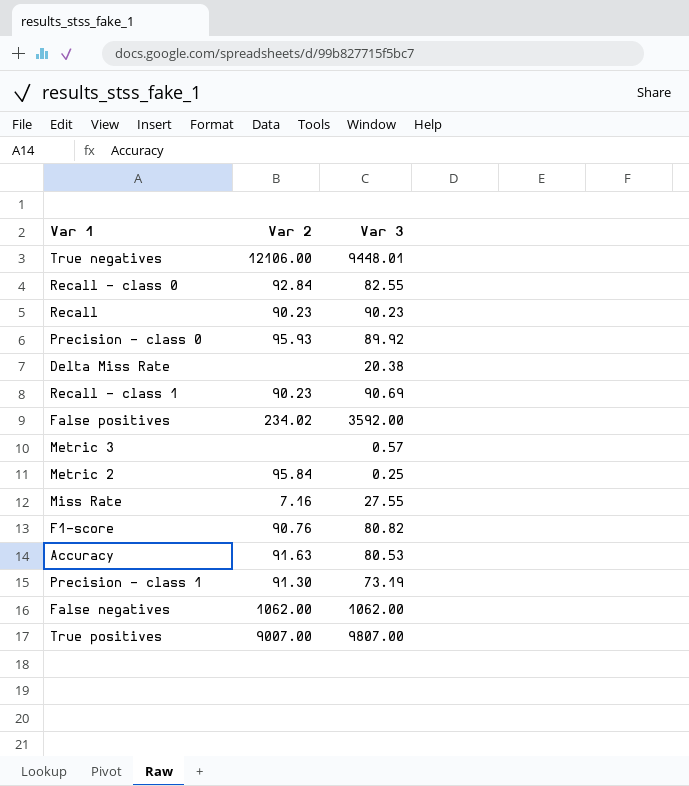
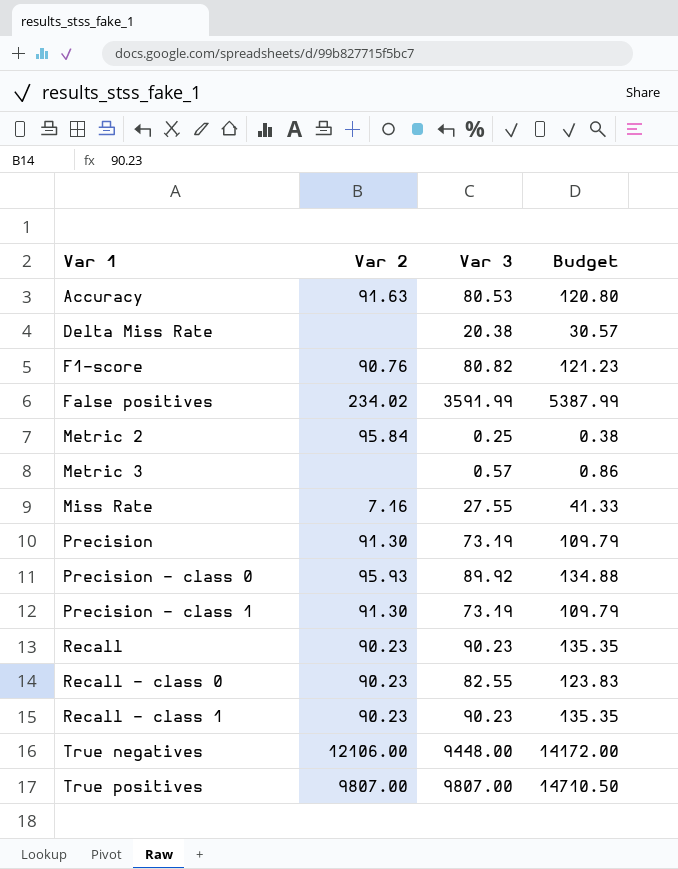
row order: none -> Var 1 ascending
column Budget | formula: none -> [Var 3] * 1.5
row False negatives: 1062.00 | 1062.00 -> none
False positives | Var 3: 3592.00 -> 3591.99
row Precision: none -> 91.30 | 73.19 | 109.79
Recall - class 0 | Var 2: 92.84 -> 90.23
Recall - class 1 | Var 3: 90.69 -> 90.23
True negatives | Var 3: 9448.01 -> 9448.00
True positives | Var 2: 9007.00 -> 9807.00

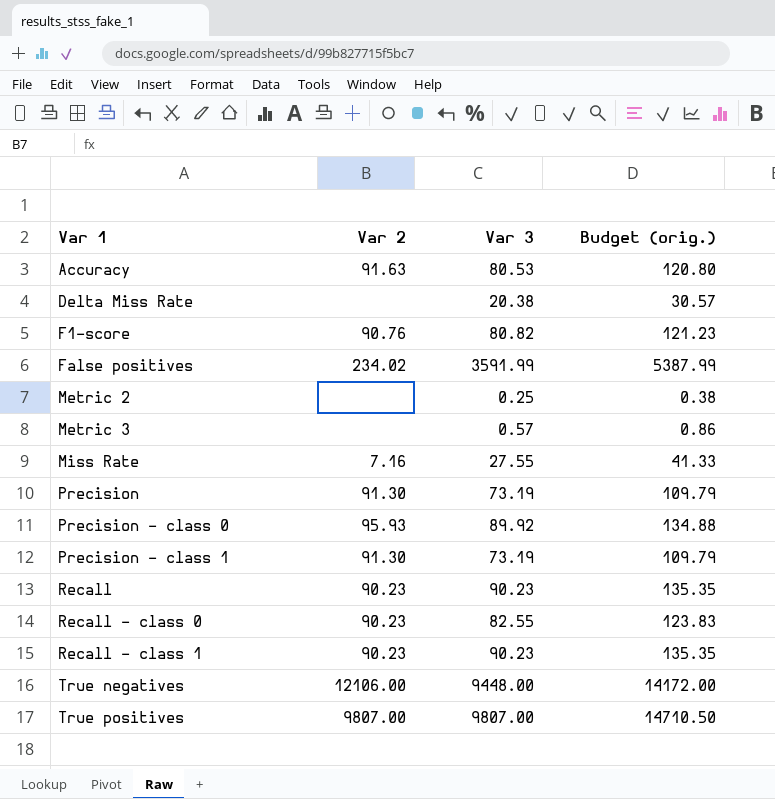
column name: Budget -> Budget (orig.)
Metric 2 | Var 2: 95.84 -> none

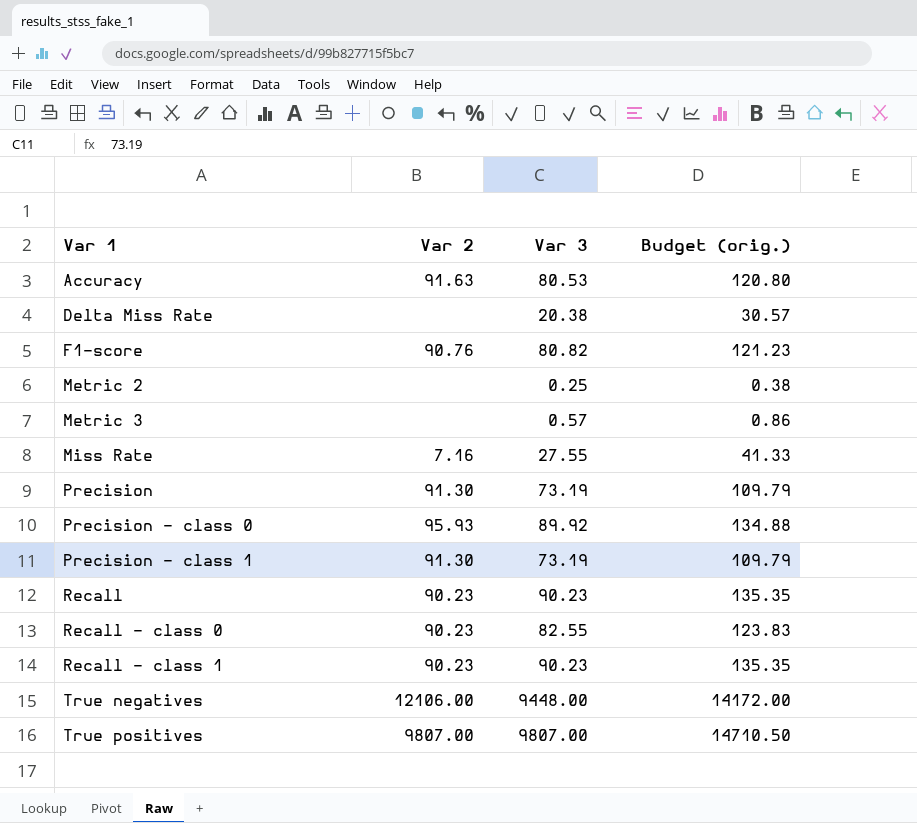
row False positives: 234.02 | 3591.99 | 5387.99 -> none

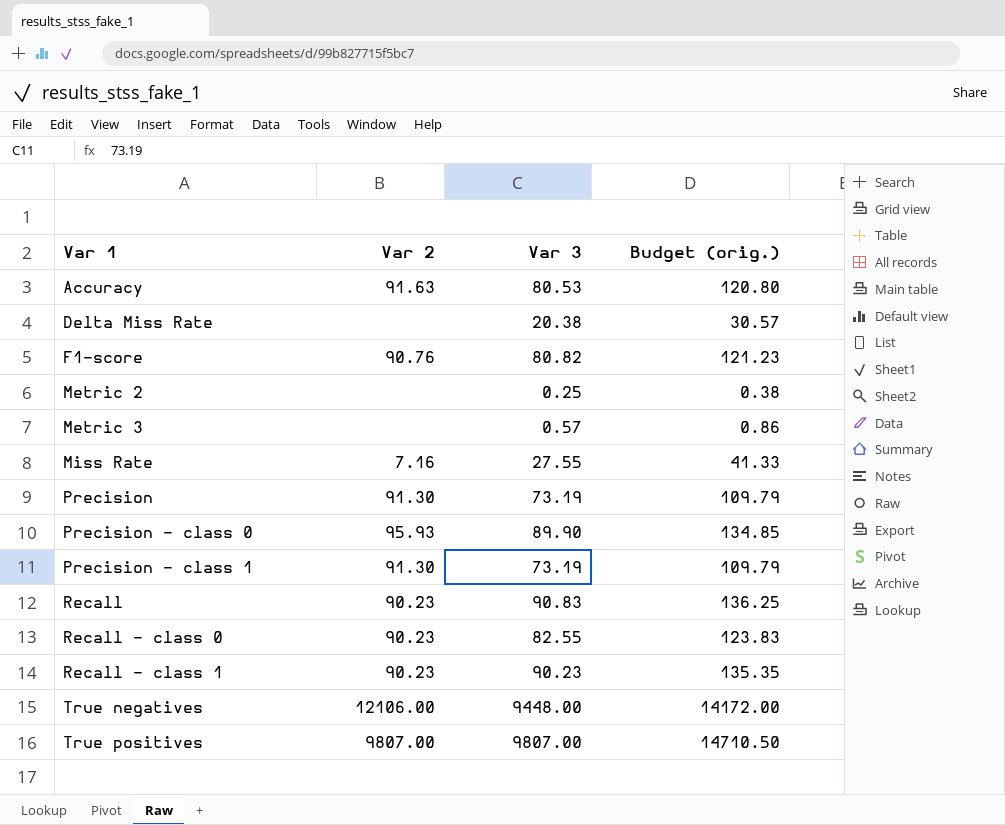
Precision - class 0 | Var 3: 89.92 -> 89.90
Precision - class 0 | Budget (orig.): 134.88 -> 134.85
Recall | Var 3: 90.23 -> 90.83
Recall | Budget (orig.): 135.35 -> 136.25

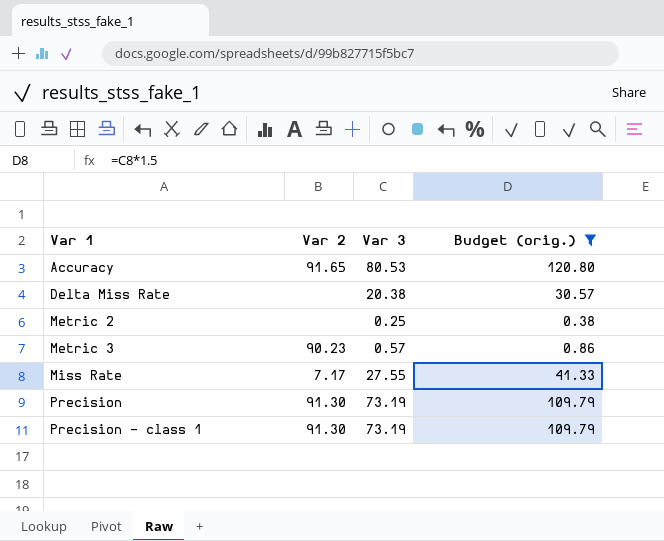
filter: none -> Budget (orig.) <= 120.80
Accuracy | Var 2: 91.63 -> 91.65
Metric 3 | Var 2: none -> 90.23
Miss Rate | Var 2: 7.16 -> 7.17

